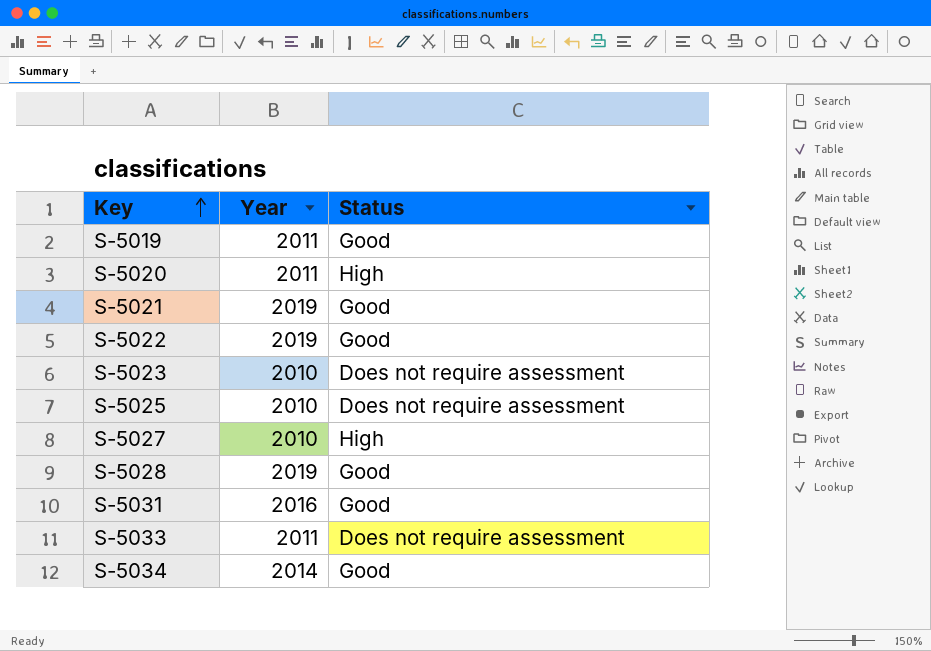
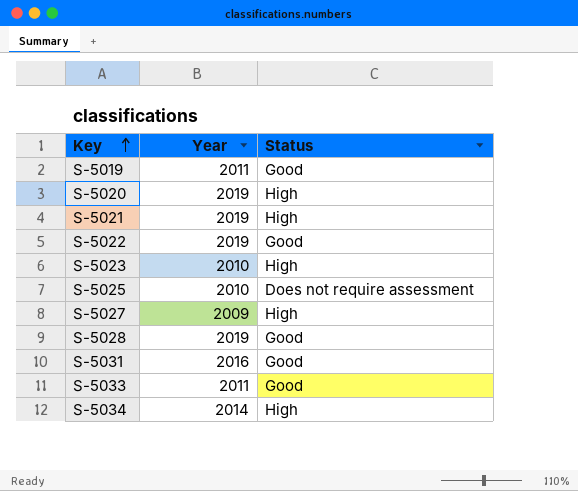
S-5020 | Year: 2011 -> 2019
S-5021 | Status: Good -> High
S-5023 | Status: Does not require assessment -> High
S-5027 | Year: 2010 -> 2009
S-5033 | Status: Does not require assessment -> Good
S-5034 | Status: Good -> High

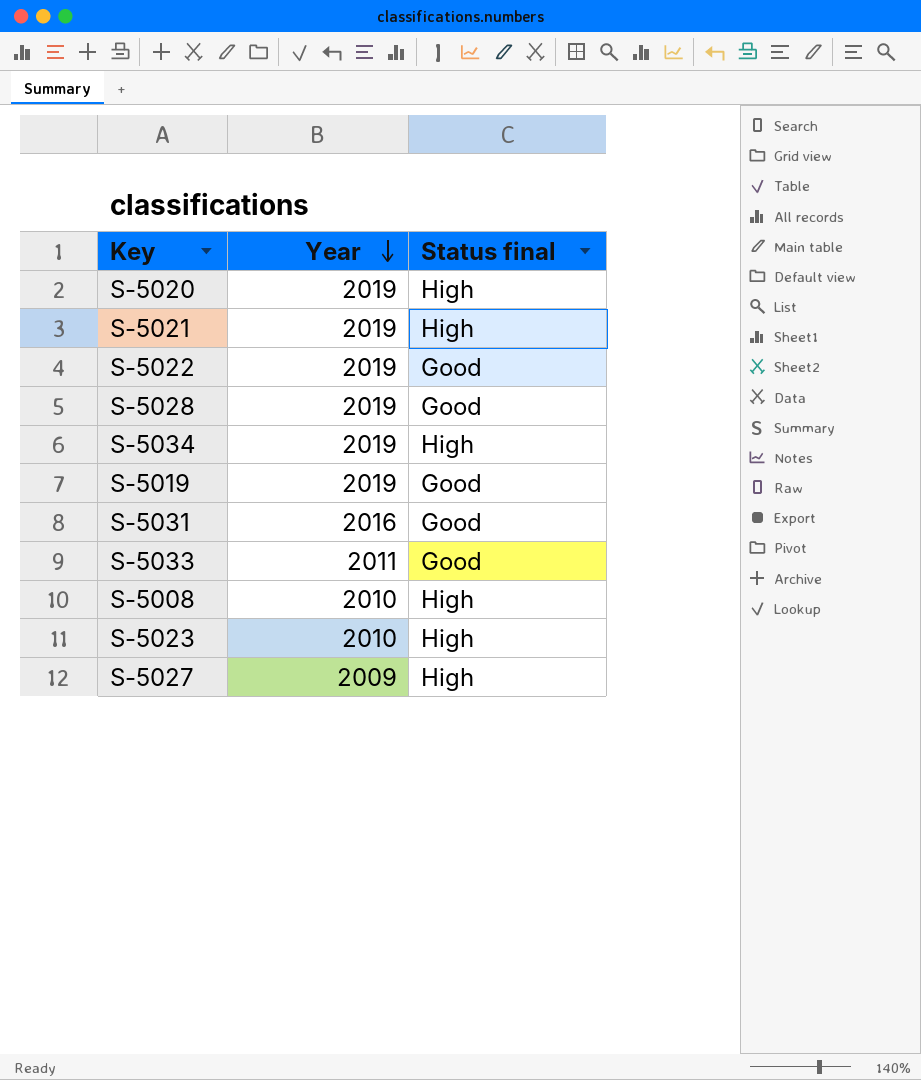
row order: Key ascending -> Year descending
column name: Status -> Status final
row S-5025: 2010 | Does not require assessment -> none
S-5034 | Year: 2014 -> 2019
S-5019 | Year: 2011 -> 2019
row S-5008: none -> 2010 | High

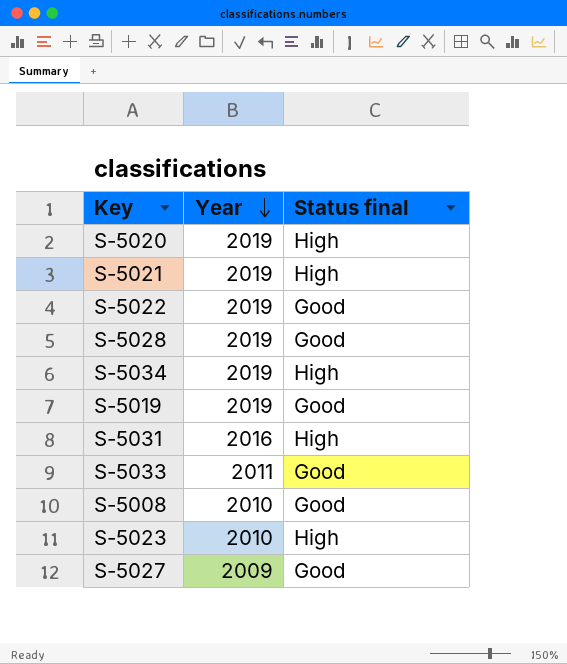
S-5031 | Status final: Good -> High
S-5008 | Status final: High -> Good
S-5027 | Status final: High -> Good

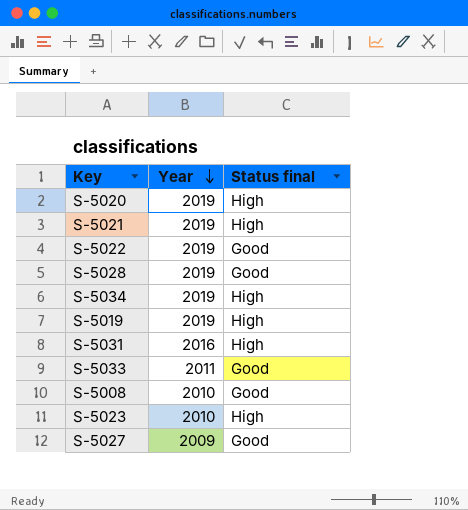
S-5019 | Status final: Good -> High

